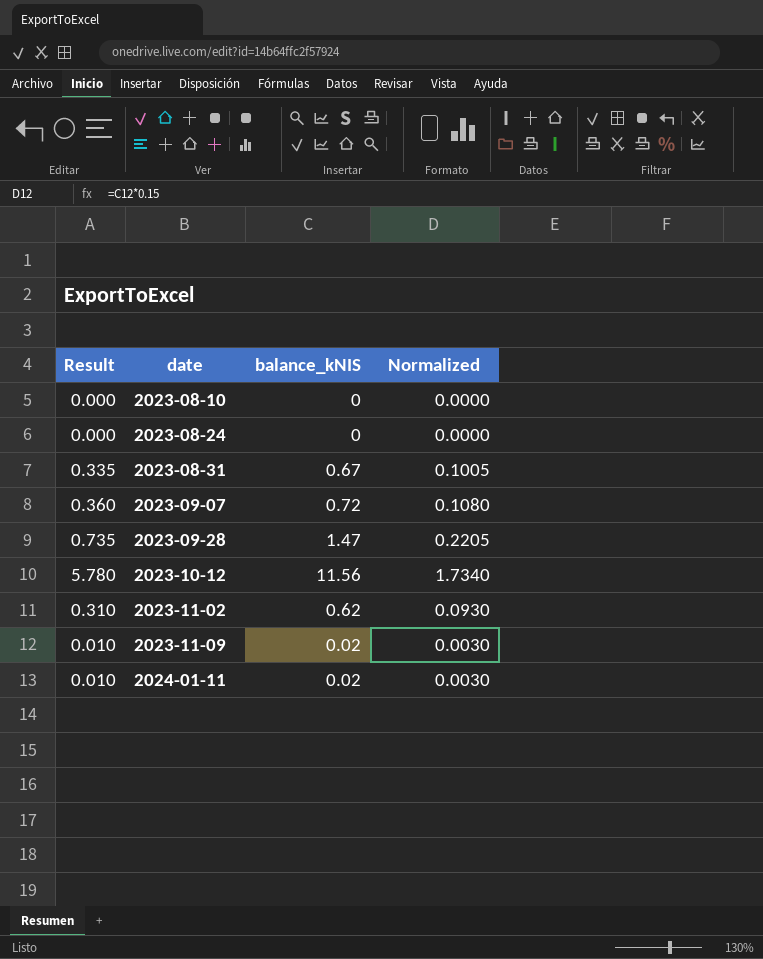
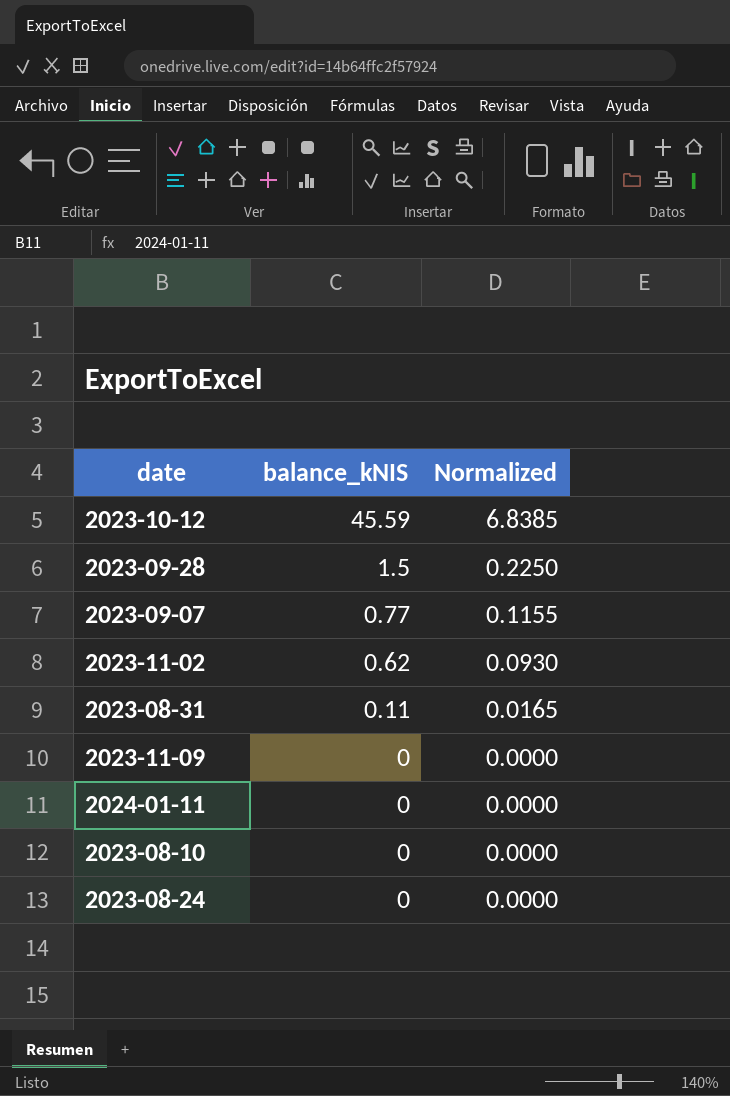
row order: date ascending -> balance_kNIS descending
column Result | formula: [balance_kNIS] * 0.5 -> none
2023-10-12 | balance_kNIS: 11.56 -> 45.59
2023-10-12 | Normalized: 1.7340 -> 6.8385
2023-09-28 | balance_kNIS: 1.47 -> 1.5
2023-09-28 | Normalized: 0.2205 -> 0.2250
2023-09-07 | balance_kNIS: 0.72 -> 0.77
2023-09-07 | Normalized: 0.1080 -> 0.1155
2023-08-31 | balance_kNIS: 0.67 -> 0.11
2023-08-31 | Normalized: 0.1005 -> 0.0165
2023-11-09 | balance_kNIS: 0.02 -> 0
2023-11-09 | Normalized: 0.0030 -> 0.0000
2024-01-11 | balance_kNIS: 0.02 -> 0
2024-01-11 | Normalized: 0.0030 -> 0.0000

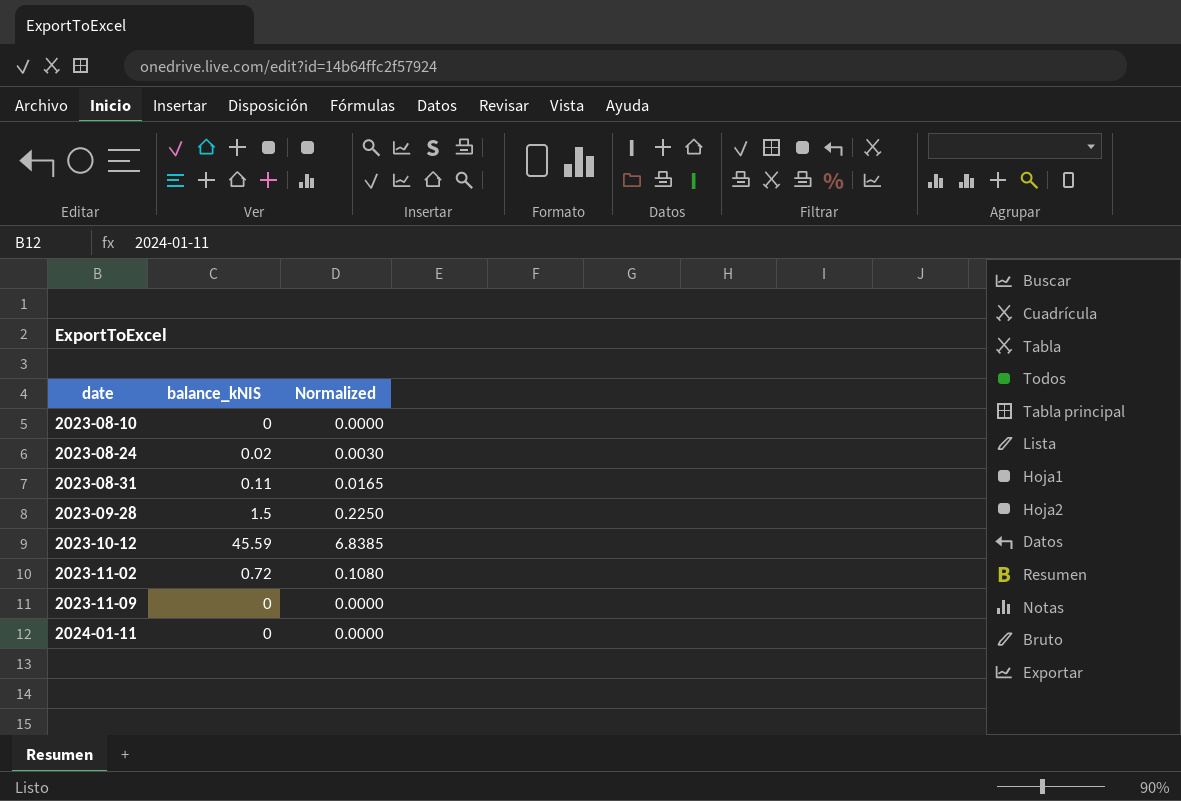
row order: balance_kNIS descending -> date ascending
row 2023-09-07: 0.77 | 0.1155 -> none
2023-08-24 | balance_kNIS: 0 -> 0.02
2023-08-24 | Normalized: 0.0000 -> 0.0030
2023-11-02 | balance_kNIS: 0.62 -> 0.72
2023-11-02 | Normalized: 0.0930 -> 0.1080

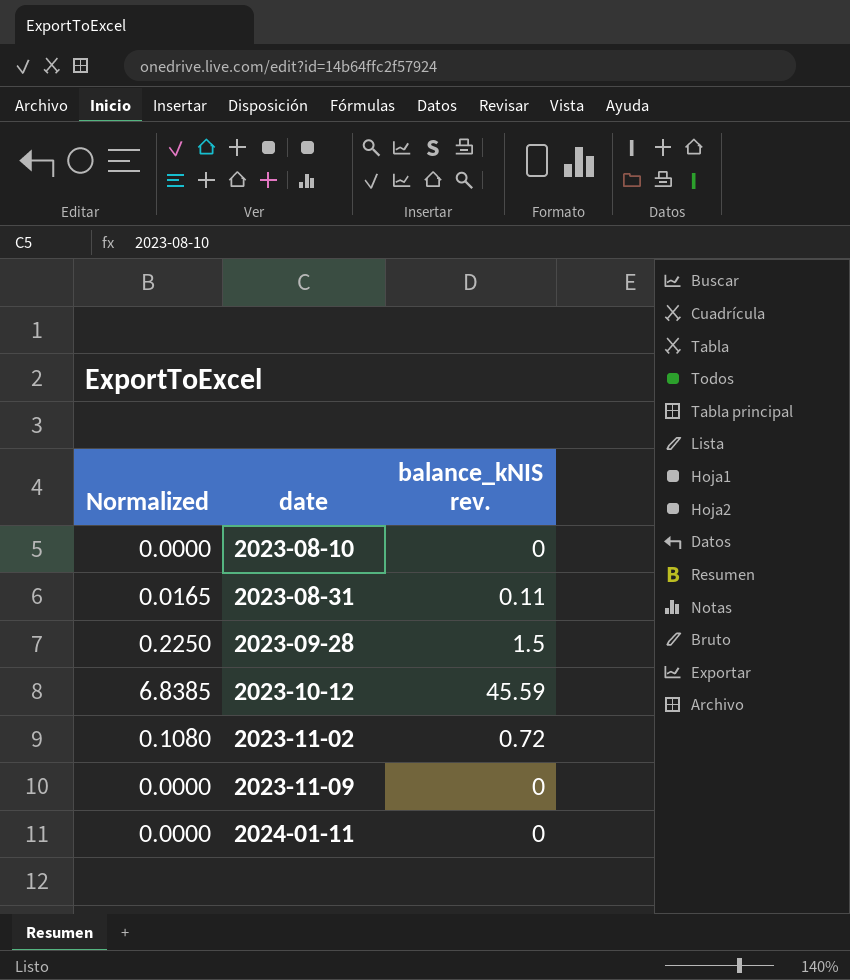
column Normalized | position: 3 -> 1
column name: balance_kNIS -> balance_kNIS rev.
row 2023-08-24: 0.02 | 0.0030 -> none

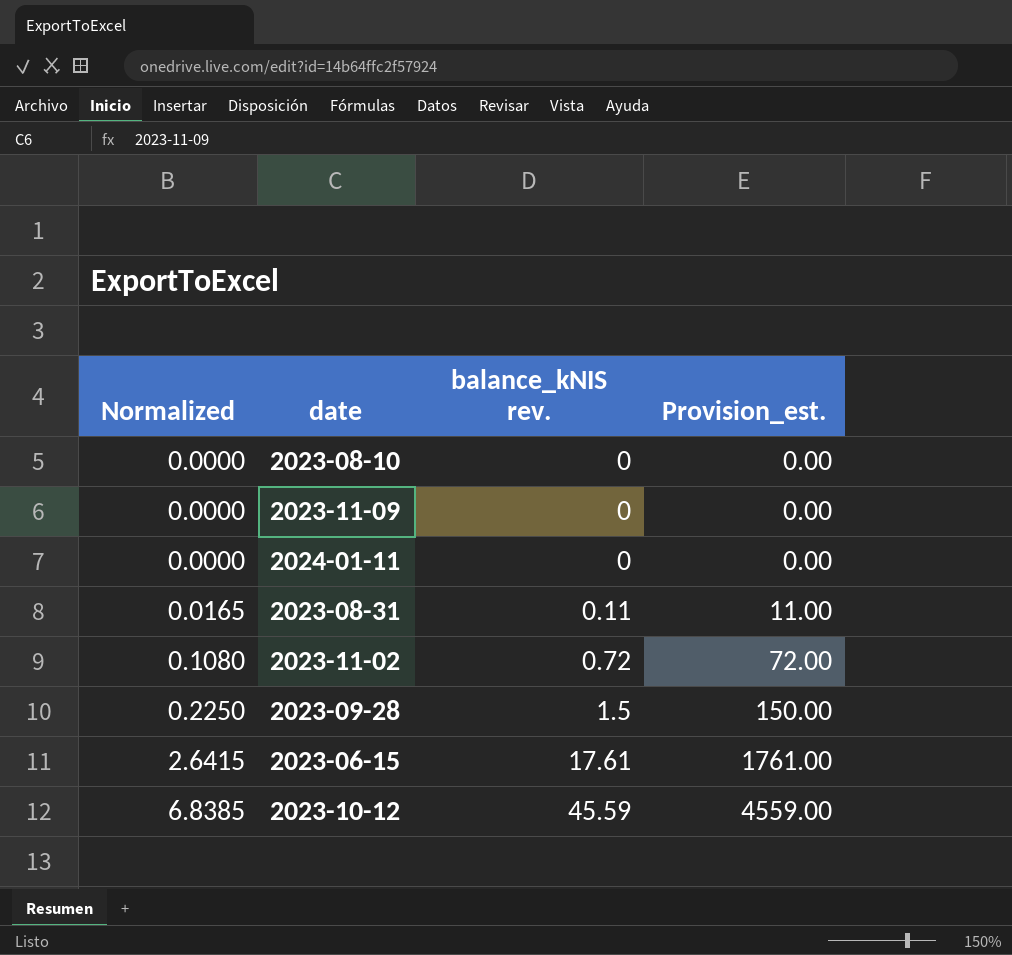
row order: date ascending -> Normalized ascending
column Provision_est. | formula: none -> [balance_kNIS rev.] * 100
row 2023-06-15: none -> 2.6415 | 17.61 | 1761.00

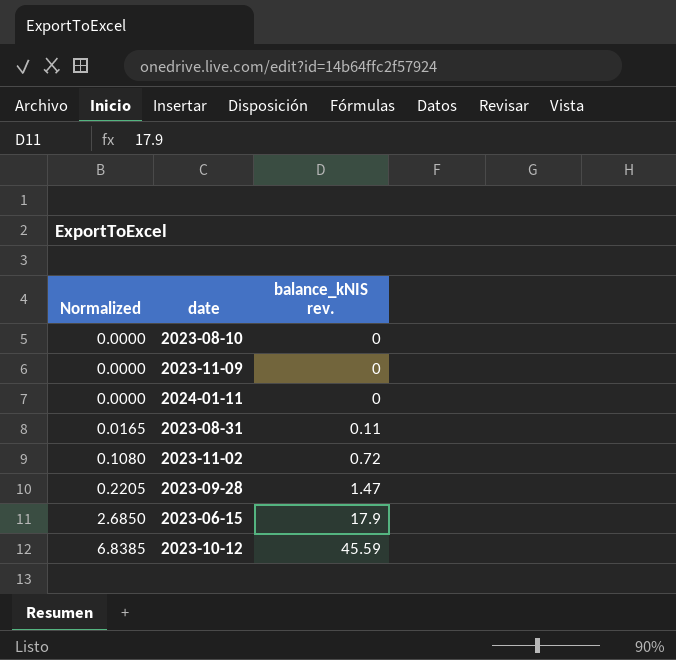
column Provision_est. | formula: [balance_kNIS rev.] * 100 -> none
2023-09-28 | Normalized: 0.2250 -> 0.2205
2023-09-28 | balance_kNIS rev.: 1.5 -> 1.47
2023-06-15 | Normalized: 2.6415 -> 2.6850
2023-06-15 | balance_kNIS rev.: 17.61 -> 17.9

